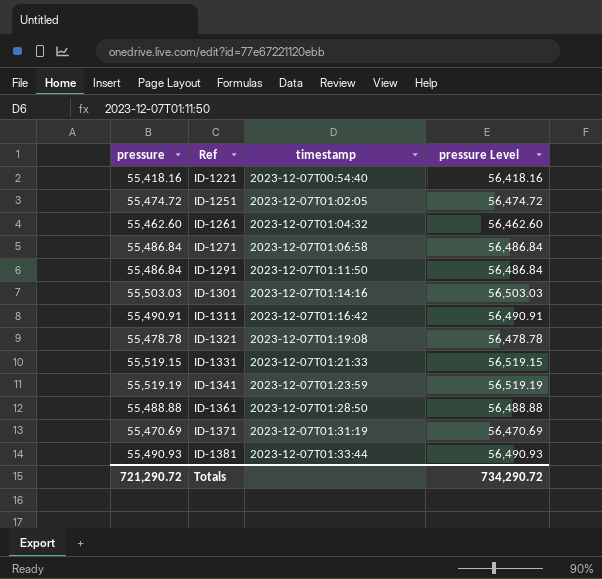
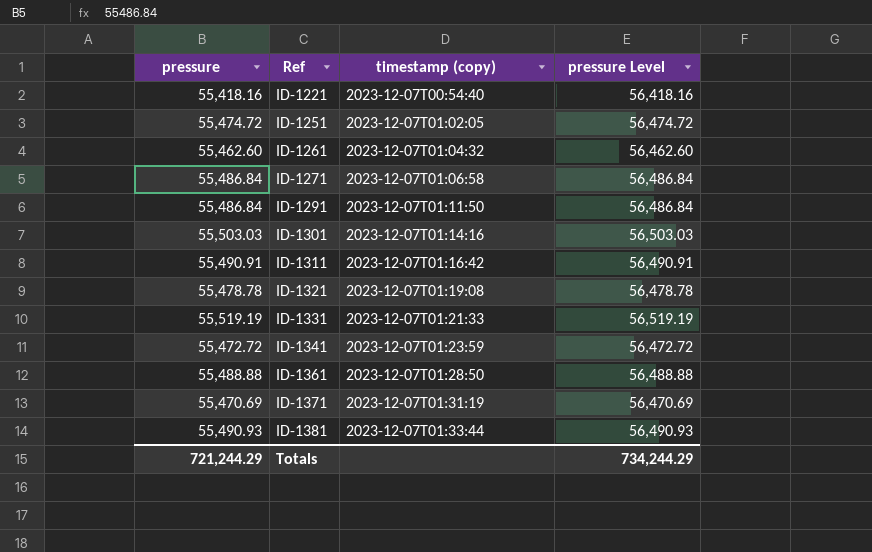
column name: timestamp -> timestamp (copy)
ID-1331 | pressure: 55,519.15 -> 55,519.19
ID-1331 | pressure Level: 56,519.15 -> 56,519.19
ID-1341 | pressure: 55,519.19 -> 55,472.72
ID-1341 | pressure Level: 56,519.19 -> 56,472.72
Totals | pressure: 721,290.72 -> 721,244.29
Totals | pressure Level: 734,290.72 -> 734,244.29

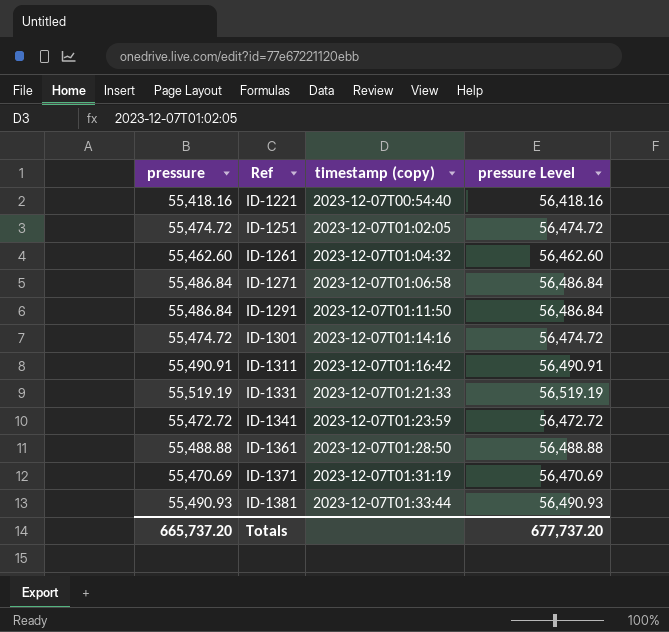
row ID-1321: 55,478.78 | 2023-12-07T01:19:08 | 56,478.78 -> none
ID-1301 | pressure: 55,503.03 -> 55,474.72
ID-1301 | pressure Level: 56,503.03 -> 56,474.72
Totals | pressure: 721,244.29 -> 665,737.20
Totals | pressure Level: 734,244.29 -> 677,737.20

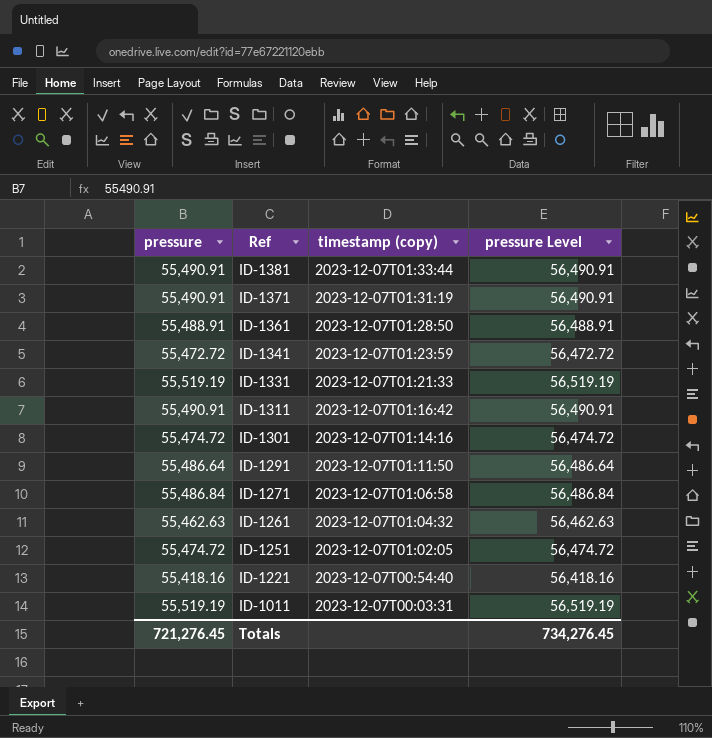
row order: Ref ascending -> Ref descending
ID-1381 | pressure: 55,490.93 -> 55,490.91
ID-1381 | pressure Level: 56,490.93 -> 56,490.91
ID-1371 | pressure: 55,470.69 -> 55,490.91
ID-1371 | pressure Level: 56,470.69 -> 56,490.91
ID-1361 | pressure: 55,488.88 -> 55,488.91
ID-1361 | pressure Level: 56,488.88 -> 56,488.91
ID-1291 | pressure: 55,486.84 -> 55,486.64
ID-1291 | pressure Level: 56,486.84 -> 56,486.64
ID-1261 | pressure: 55,462.60 -> 55,462.63
ID-1261 | pressure Level: 56,462.60 -> 56,462.63
row ID-1011: none -> 55,519.19 | 2023-12-07T00:03:31 | 56,519.19
Totals | pressure: 665,737.20 -> 721,276.45
Totals | pressure Level: 677,737.20 -> 734,276.45

